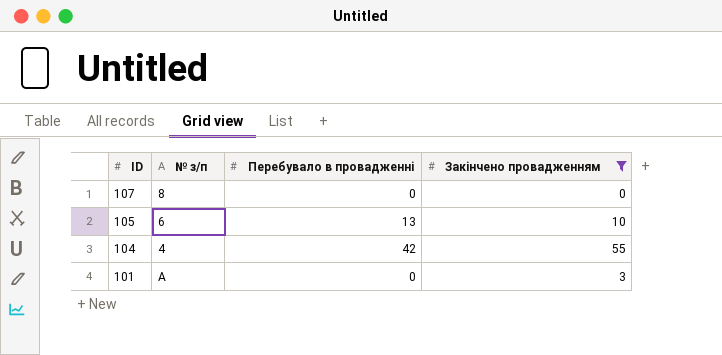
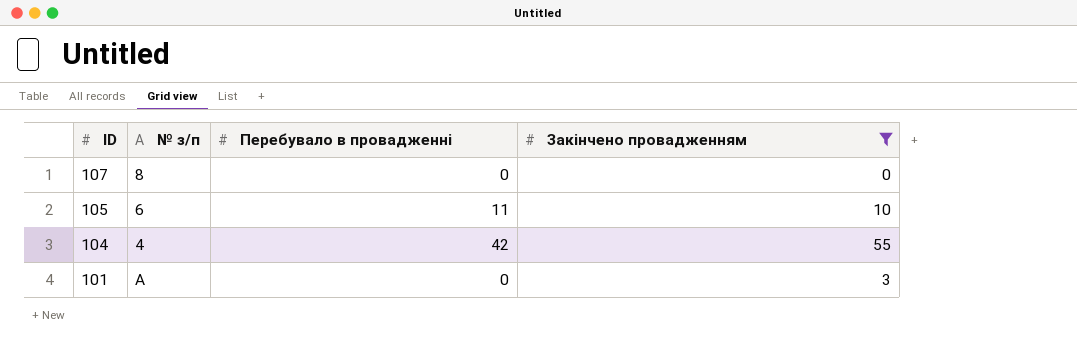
105 | Перебувало в провадженні: 13 -> 11

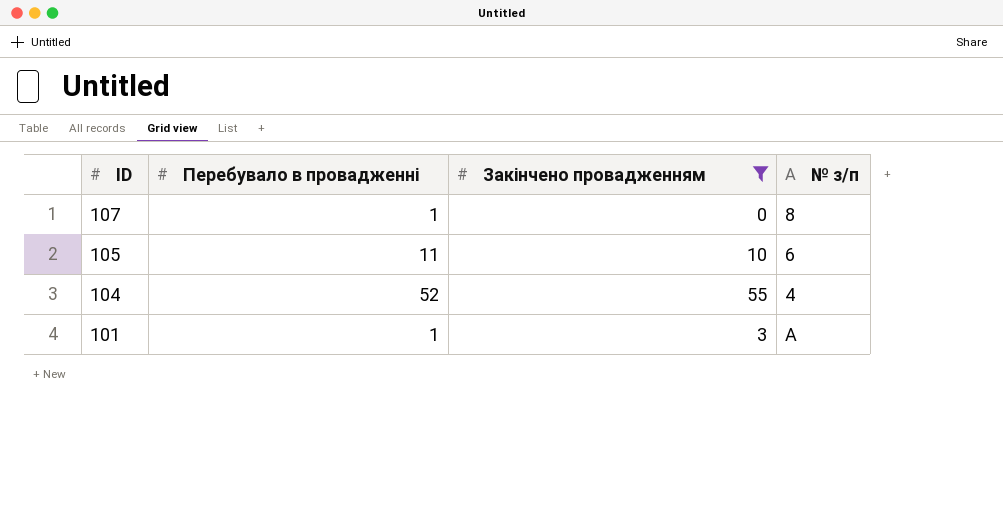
column № з/п | position: 2 -> 4
107 | Перебувало в провадженні: 0 -> 1
104 | Перебувало в провадженні: 42 -> 52
101 | Перебувало в провадженні: 0 -> 1

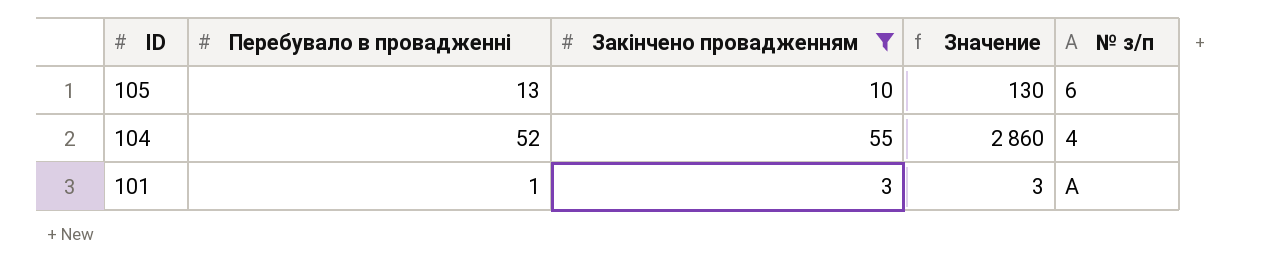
column Значение | formula: none -> [Перебувало в провадженні] * [Закінчено провадженням]
row 107: 1 | 0 | 8 -> none
105 | Перебувало в провадженні: 11 -> 13

